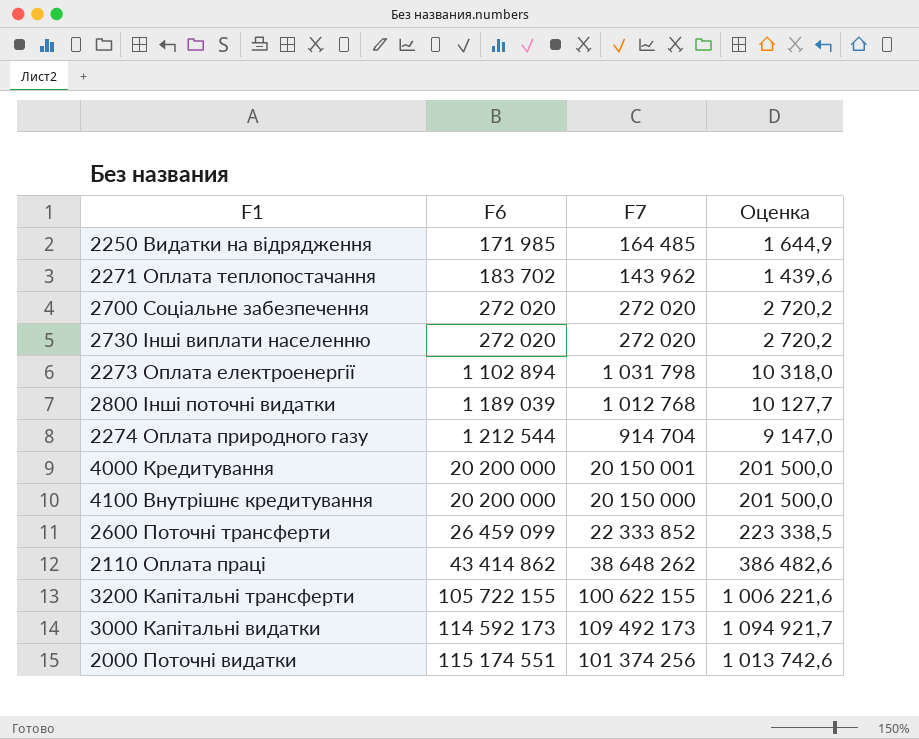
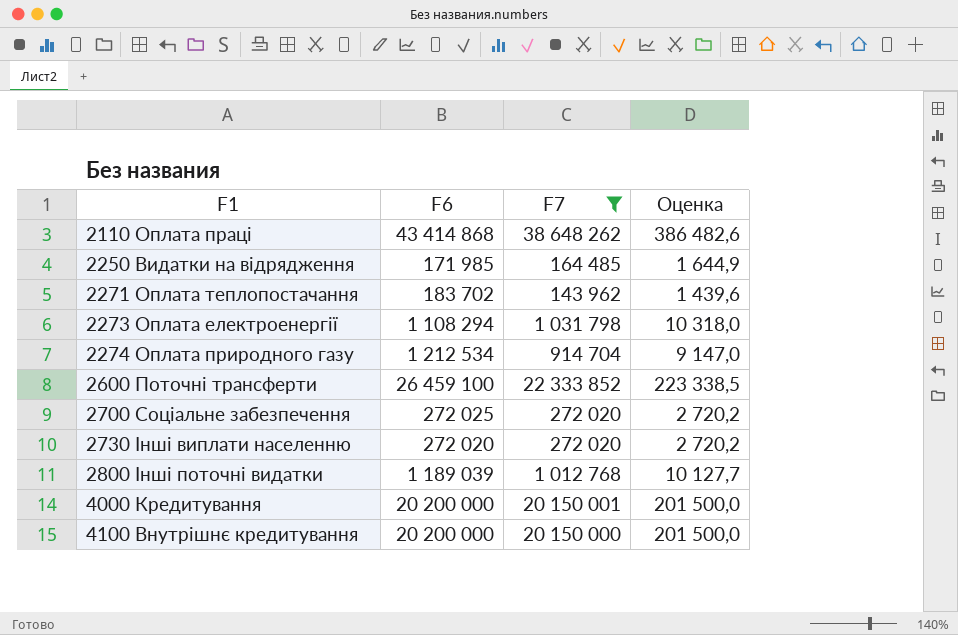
filter: none -> F7 <= 38 648 262
row order: F6 ascending -> F1 ascending
2110 Оплата праці | F6: 43 414 862 -> 43 414 868
2273 Оплата електроенергії | F6: 1 102 894 -> 1 108 294
2274 Оплата природного газу | F6: 1 212 544 -> 1 212 534
2600 Поточні трансферти | F6: 26 459 099 -> 26 459 100
2700 Соціальне забезпечення | F6: 272 020 -> 272 025

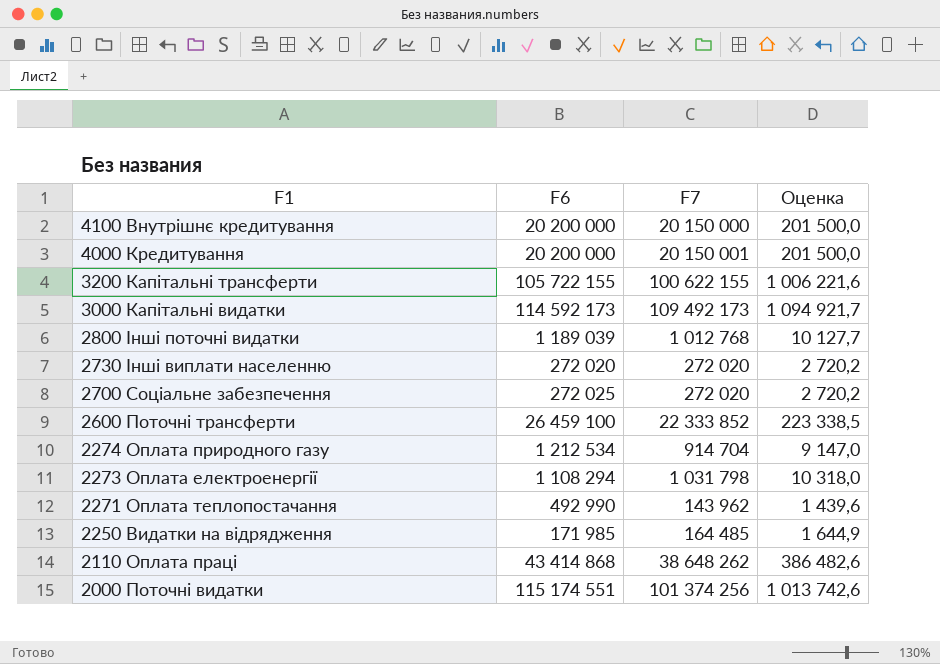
filter: F7 <= 38 648 262 -> none
row order: F1 ascending -> F1 descending
2271 Оплата теплопостачання | F6: 183 702 -> 492 990

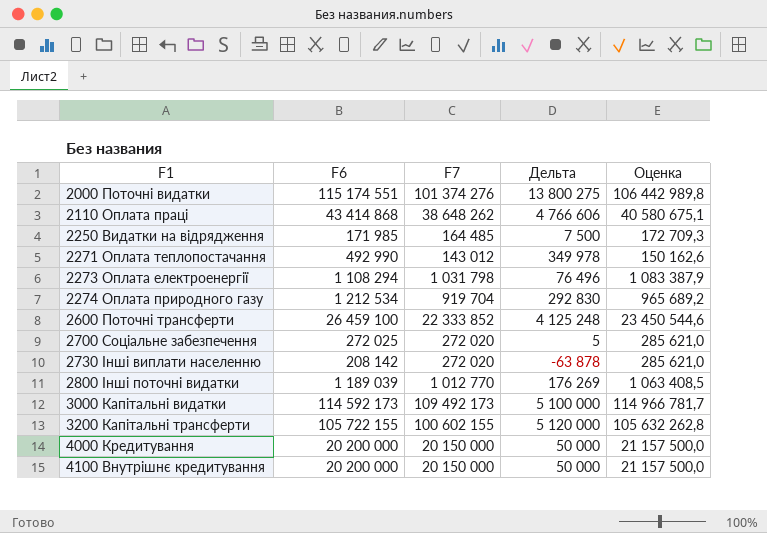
row order: F1 descending -> F1 ascending
column Дельта | formula: none -> [F6] - [F7]
column Оценка | formula: [F7] * 0,01 -> [F7] * 1,05
2000 Поточні видатки | F7: 101 374 256 -> 101 374 276
2271 Оплата теплопостачання | F7: 143 962 -> 143 012
2274 Оплата природного газу | F7: 914 704 -> 919 704
2730 Інші виплати населенню | F6: 272 020 -> 208 142
2800 Інші поточні видатки | F7: 1 012 768 -> 1 012 770
3200 Капітальні трансферти | F7: 100 622 155 -> 100 602 155
4000 Кредитування | F7: 20 150 001 -> 20 150 000

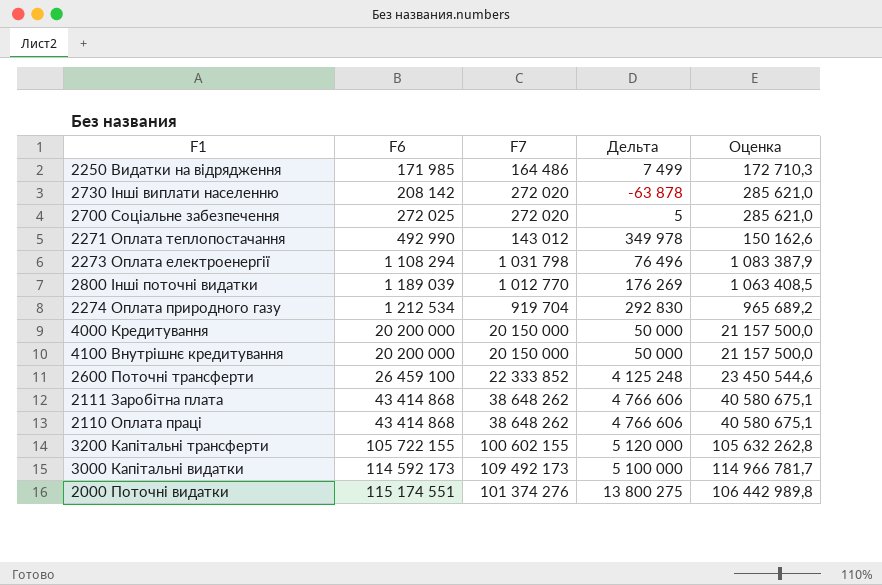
row order: F1 ascending -> F6 ascending
2250 Видатки на відрядження | F7: 164 485 -> 164 486
2250 Видатки на відрядження | Дельта: 7 500 -> 7 499
2250 Видатки на відрядження | Оценка: 172 709,3 -> 172 710,3
row 2111 Заробітна плата: none -> 43 414 868 | 38 648 262 | 4 766 606 | 40 580 675,1

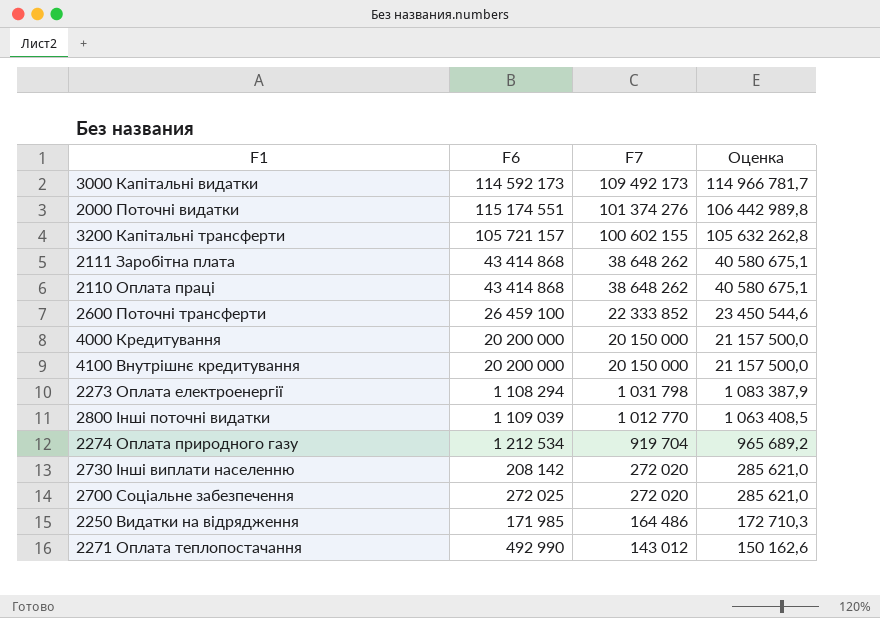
row order: F6 ascending -> F7 descending
column Дельта | formula: [F6] - [F7] -> none
3200 Капітальні трансферти | F6: 105 722 155 -> 105 721 157
2800 Інші поточні видатки | F6: 1 189 039 -> 1 109 039

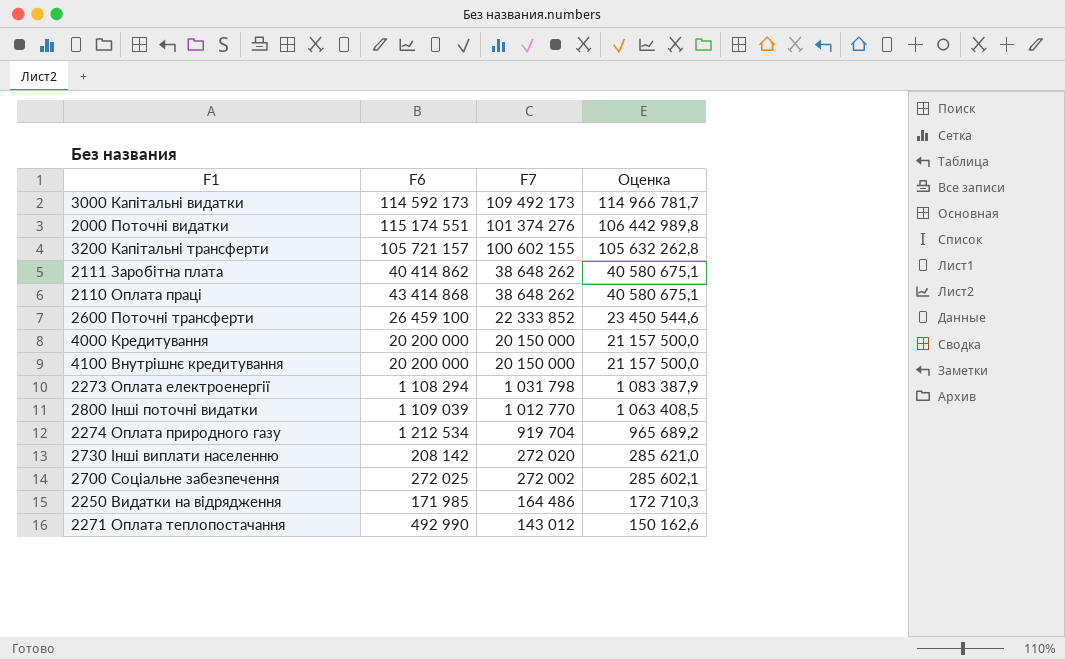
2111 Заробітна плата | F6: 43 414 868 -> 40 414 862
2700 Соціальне забезпечення | F7: 272 020 -> 272 002
2700 Соціальне забезпечення | Оценка: 285 621,0 -> 285 602,1

